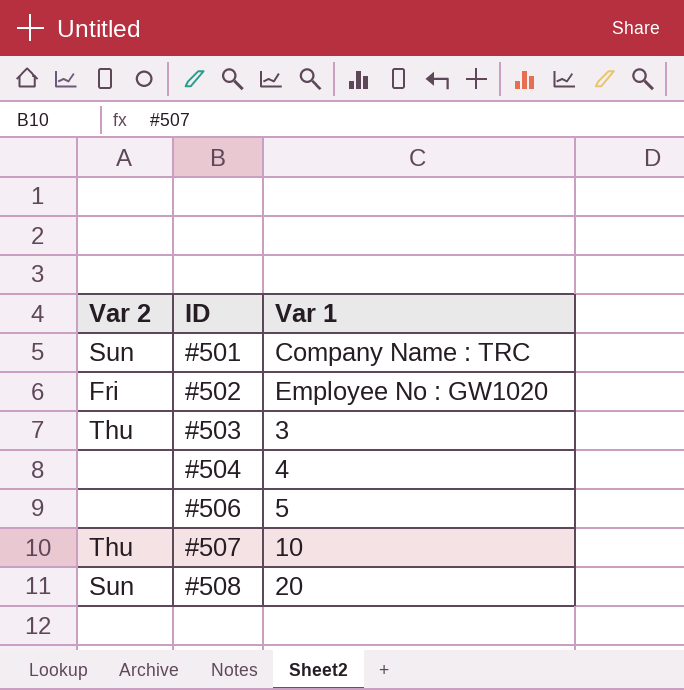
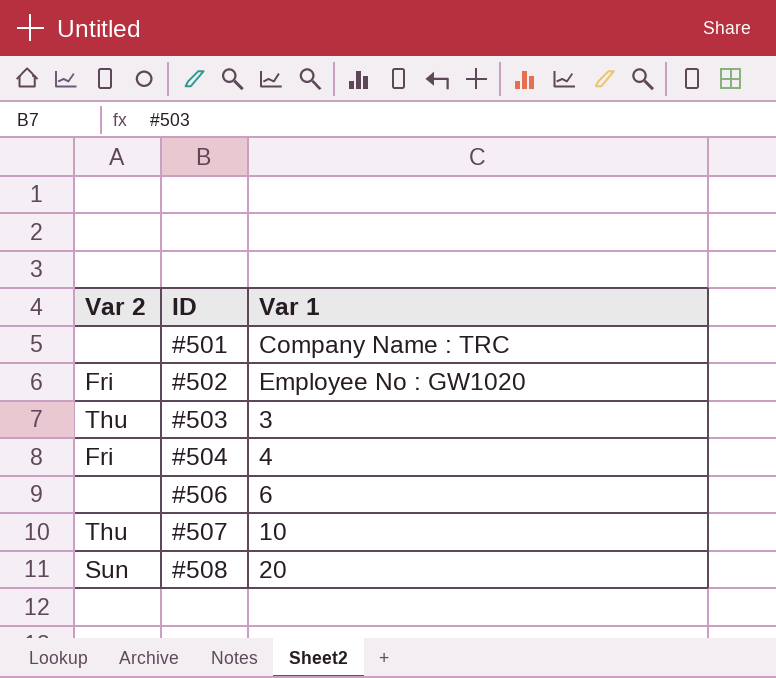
#501 | Var 2: Sun -> none
#504 | Var 2: none -> Fri
#506 | Var 1: 5 -> 6

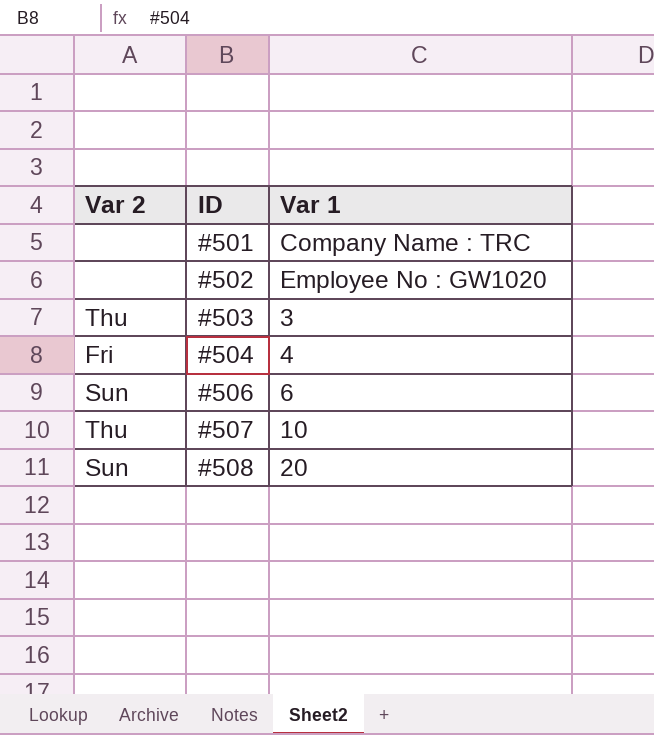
#502 | Var 2: Fri -> none
#506 | Var 2: none -> Sun

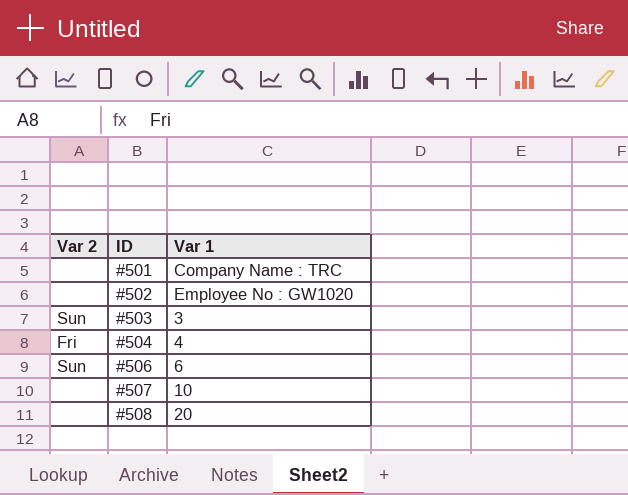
#503 | Var 2: Thu -> Sun
#507 | Var 2: Thu -> none
#508 | Var 2: Sun -> none

